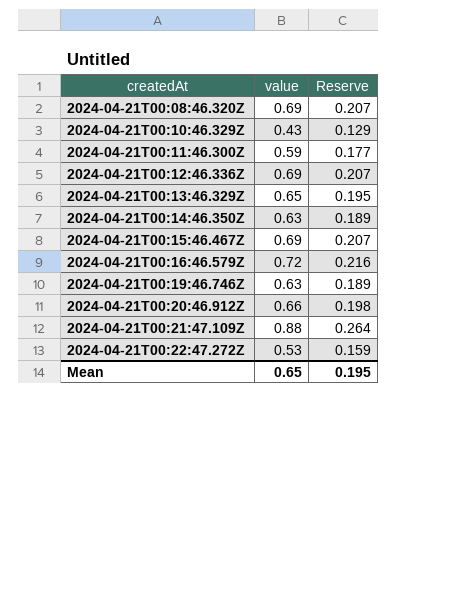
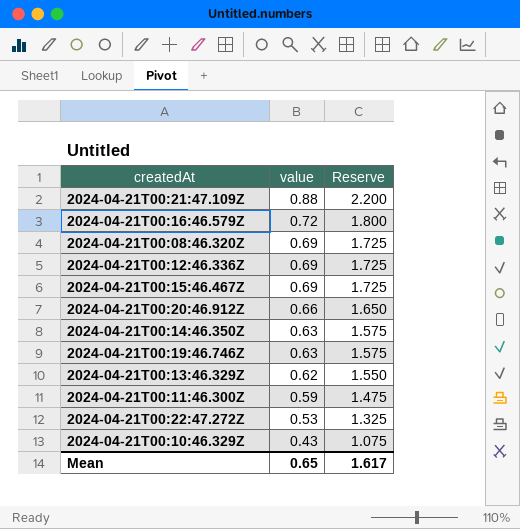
row order: createdAt ascending -> value descending
column Reserve | formula: [value] * 0.3 -> [value] * 2.5
2024-04-21T00:13:46.329Z | value: 0.65 -> 0.62
Mean | Reserve: 0.195 -> 1.617

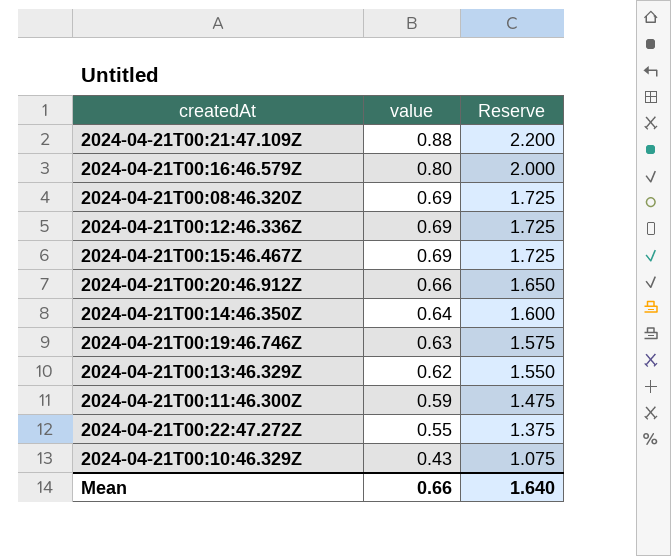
2024-04-21T00:16:46.579Z | value: 0.72 -> 0.80
2024-04-21T00:16:46.579Z | Reserve: 1.800 -> 2.000
2024-04-21T00:14:46.350Z | value: 0.63 -> 0.64
2024-04-21T00:14:46.350Z | Reserve: 1.575 -> 1.600
2024-04-21T00:22:47.272Z | value: 0.53 -> 0.55
2024-04-21T00:22:47.272Z | Reserve: 1.325 -> 1.375
Mean | value: 0.65 -> 0.66
Mean | Reserve: 1.617 -> 1.640

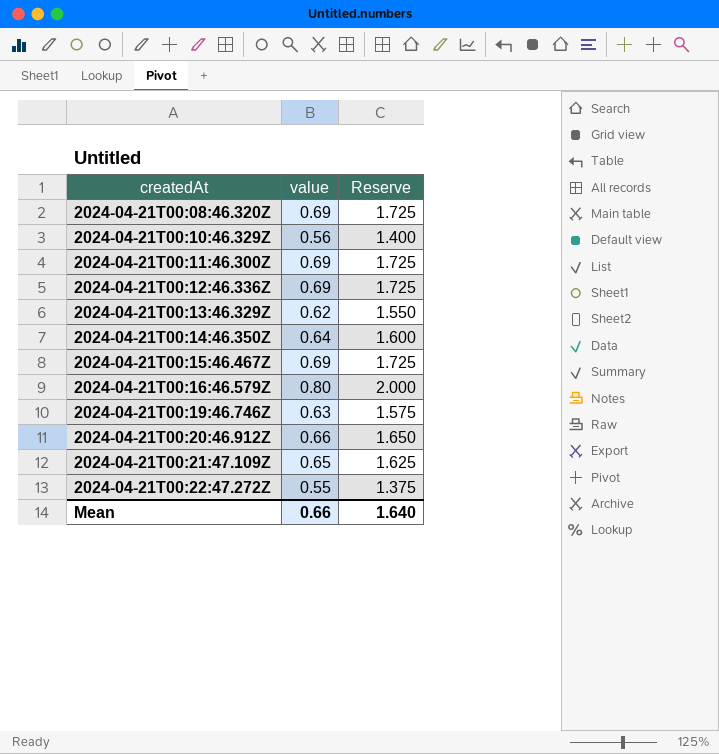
row order: value descending -> createdAt ascending
2024-04-21T00:10:46.329Z | value: 0.43 -> 0.56
2024-04-21T00:10:46.329Z | Reserve: 1.075 -> 1.400
2024-04-21T00:11:46.300Z | value: 0.59 -> 0.69
2024-04-21T00:11:46.300Z | Reserve: 1.475 -> 1.725
2024-04-21T00:21:47.109Z | value: 0.88 -> 0.65
2024-04-21T00:21:47.109Z | Reserve: 2.200 -> 1.625

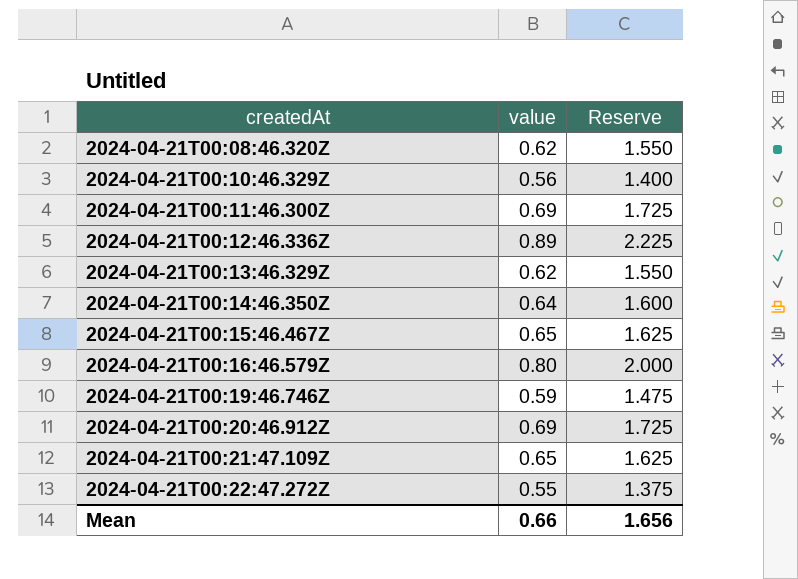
2024-04-21T00:08:46.320Z | value: 0.69 -> 0.62
2024-04-21T00:08:46.320Z | Reserve: 1.725 -> 1.550
2024-04-21T00:12:46.336Z | value: 0.69 -> 0.89
2024-04-21T00:12:46.336Z | Reserve: 1.725 -> 2.225
2024-04-21T00:15:46.467Z | value: 0.69 -> 0.65
2024-04-21T00:15:46.467Z | Reserve: 1.725 -> 1.625
2024-04-21T00:19:46.746Z | value: 0.63 -> 0.59
2024-04-21T00:19:46.746Z | Reserve: 1.575 -> 1.475
2024-04-21T00:20:46.912Z | value: 0.66 -> 0.69
2024-04-21T00:20:46.912Z | Reserve: 1.650 -> 1.725
Mean | Reserve: 1.640 -> 1.656

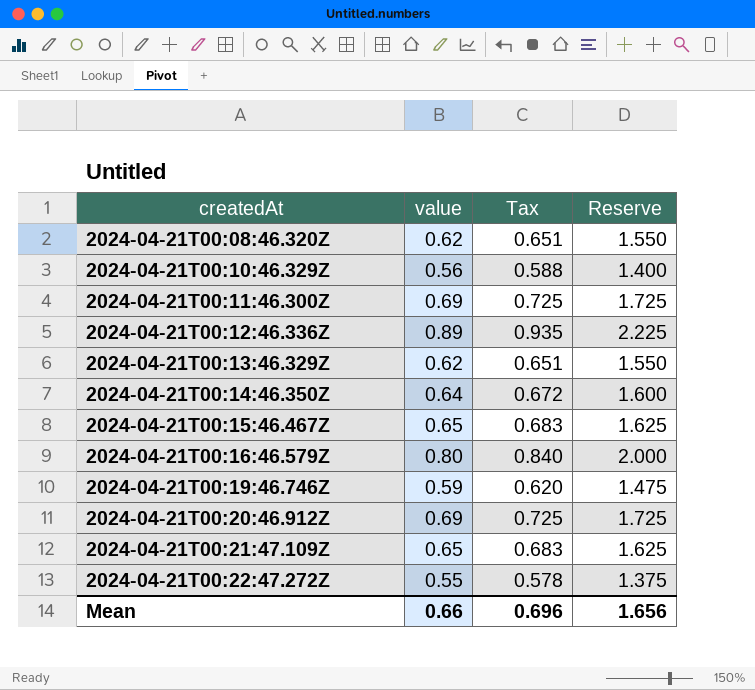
column Tax | formula: none -> [value] * 1.05

